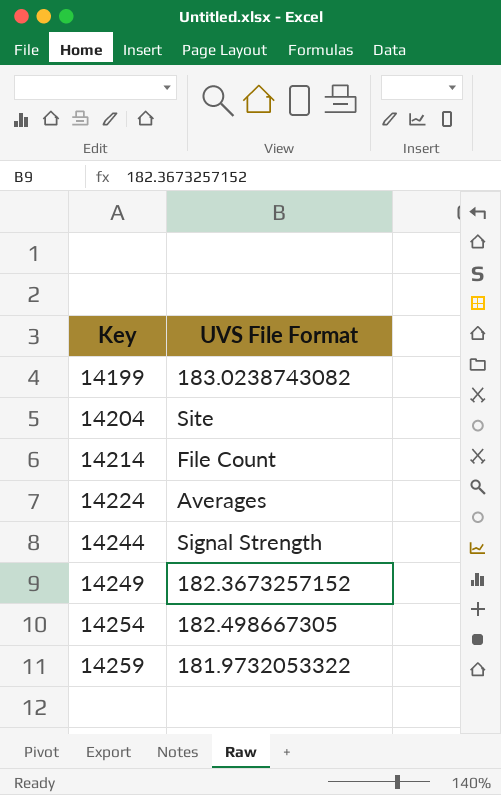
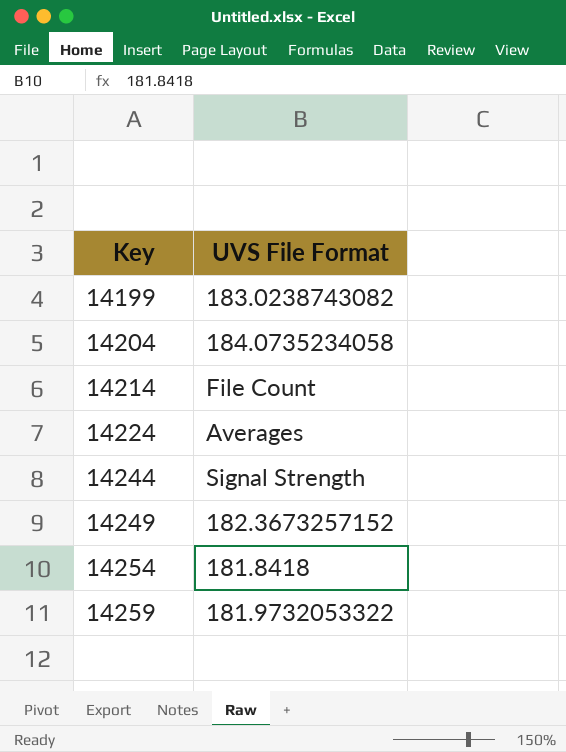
14204 | UVS File Format: Site -> 184.0735234058
14254 | UVS File Format: 182.498667305 -> 181.8418

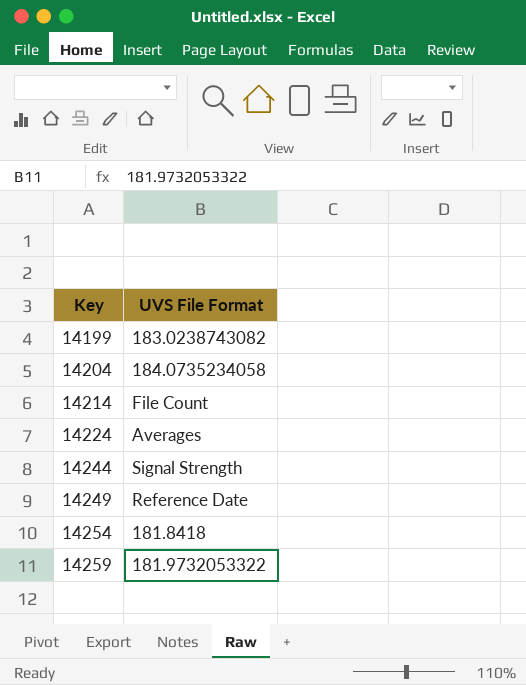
14249 | UVS File Format: 182.3673257152 -> Reference Date

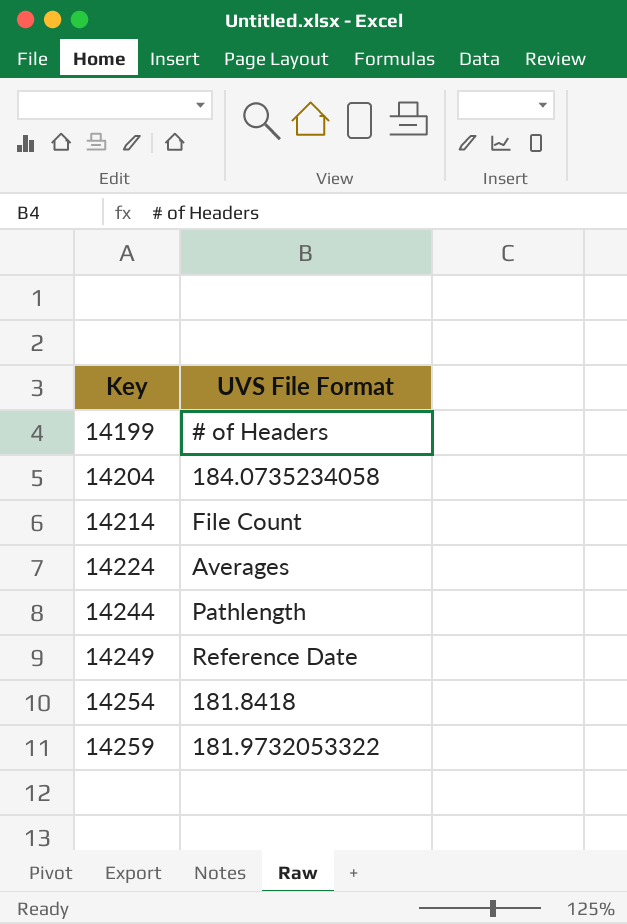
14199 | UVS File Format: 183.0238743082 -> # of Headers
14244 | UVS File Format: Signal Strength -> Pathlength

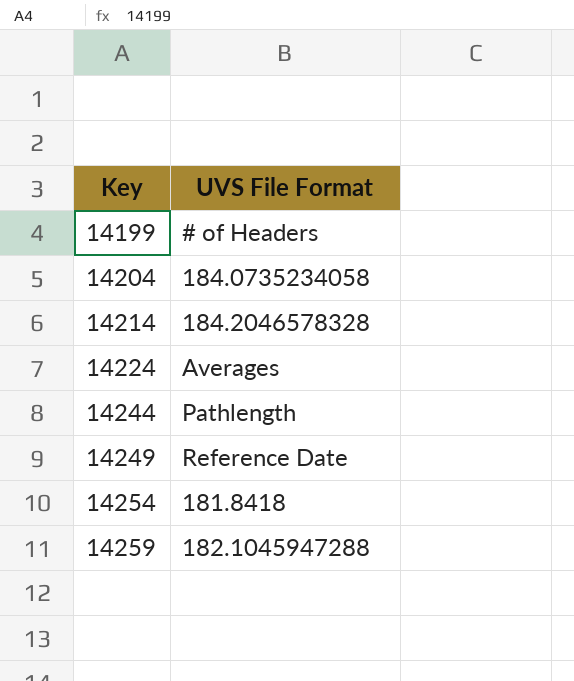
14214 | UVS File Format: File Count -> 184.2046578328
14259 | UVS File Format: 181.9732053322 -> 182.1045947288

